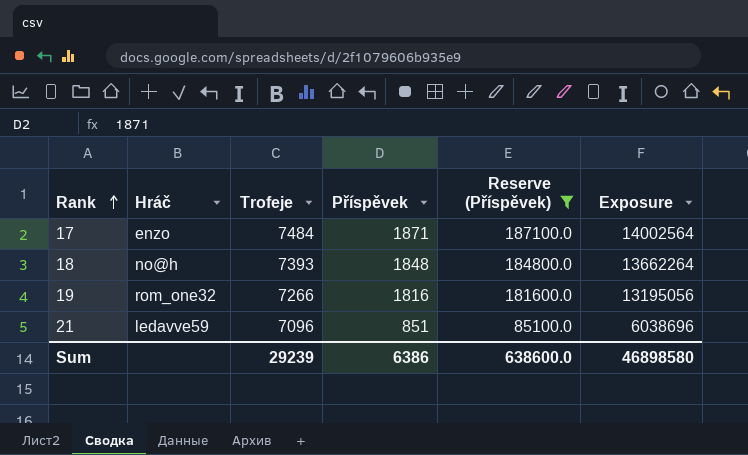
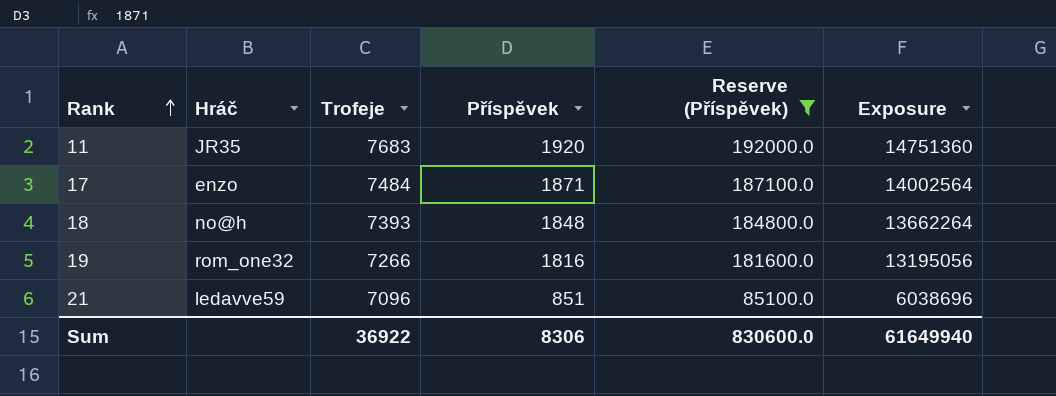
row 11: none -> JR35 | 7683 | 1920 | 192000.0 | 14751360
Sum | Trofeje: 29239 -> 36922
Sum | Příspěvek: 6386 -> 8306
Sum | Reserve (Příspěvek): 638600.0 -> 830600.0
Sum | Exposure: 46898580 -> 61649940

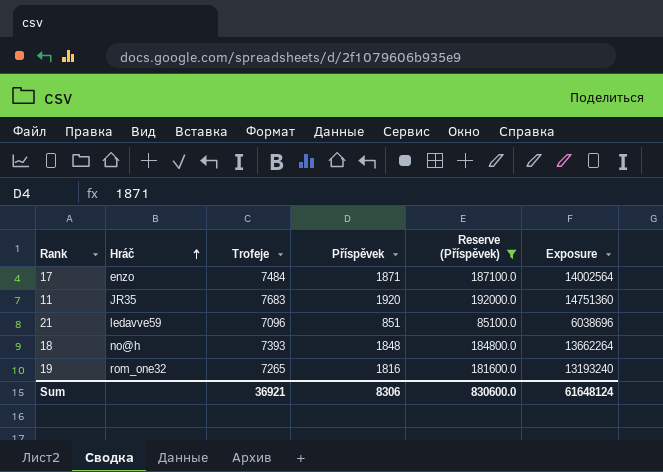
row order: Rank ascending -> Hráč ascending
19 | Trofeje: 7266 -> 7265
19 | Exposure: 13195056 -> 13193240
Sum | Trofeje: 36922 -> 36921
Sum | Exposure: 61649940 -> 61648124

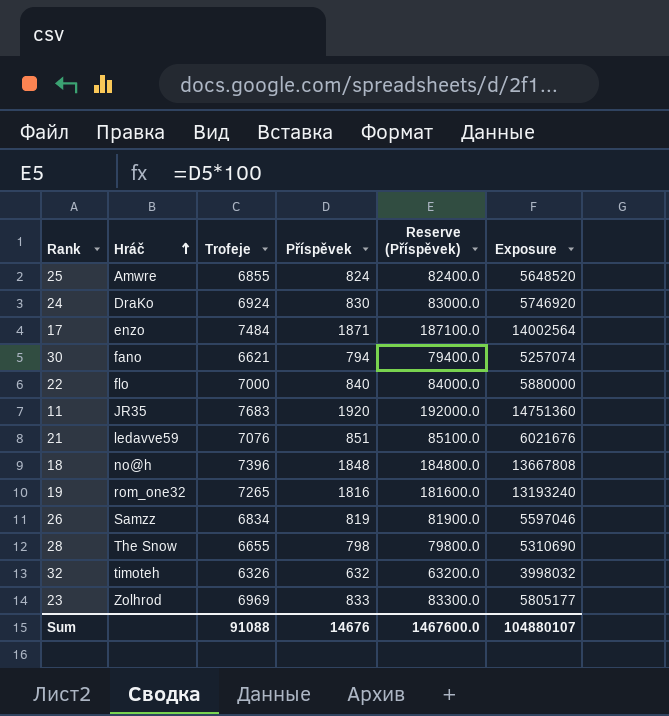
filter: Reserve (Příspěvek) >= 85100.0 -> none
21 | Trofeje: 7096 -> 7076
21 | Exposure: 6038696 -> 6021676
18 | Trofeje: 7393 -> 7396
18 | Exposure: 13662264 -> 13667808
Sum | Trofeje: 36921 -> 91088
Sum | Příspěvek: 8306 -> 14676
Sum | Reserve (Příspěvek): 830600.0 -> 1467600.0
Sum | Exposure: 61648124 -> 104880107

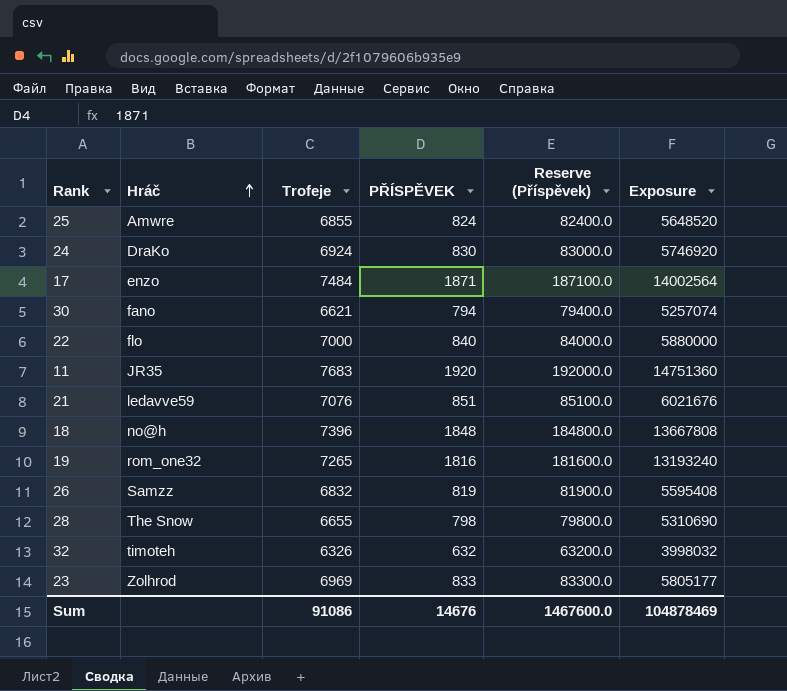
column name: Příspěvek -> PŘÍSPĚVEK
26 | Trofeje: 6834 -> 6832
26 | Exposure: 5597046 -> 5595408
Sum | Trofeje: 91088 -> 91086
Sum | Exposure: 104880107 -> 104878469

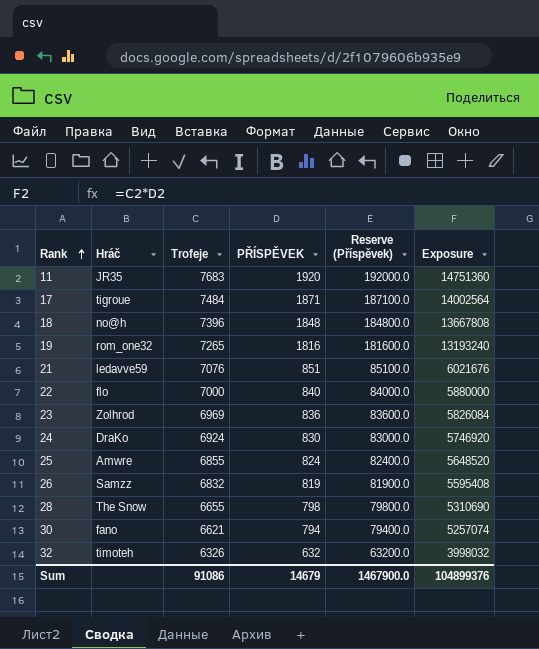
row order: Hráč ascending -> Rank ascending
17 | Hráč: enzo -> tigroue
23 | PŘÍSPĚVEK: 833 -> 836
23 | Reserve (Příspěvek): 83300.0 -> 83600.0
23 | Exposure: 5805177 -> 5826084
Sum | PŘÍSPĚVEK: 14676 -> 14679
Sum | Reserve (Příspěvek): 1467600.0 -> 1467900.0
Sum | Exposure: 104878469 -> 104899376

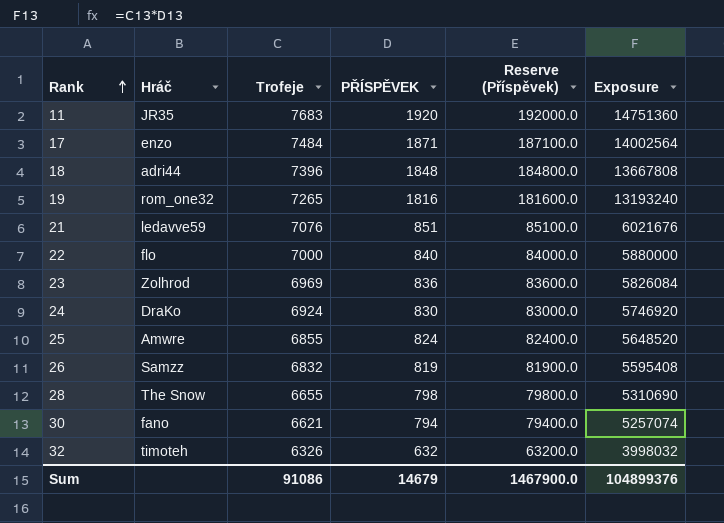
17 | Hráč: tigroue -> enzo
18 | Hráč: no@h -> adri44

